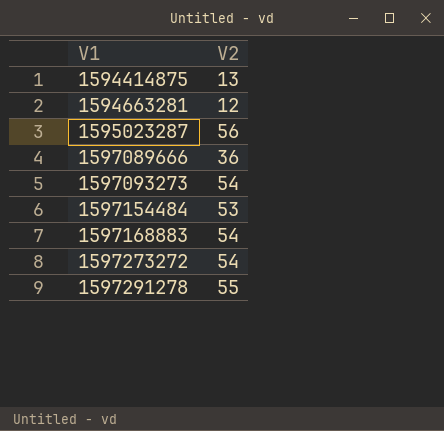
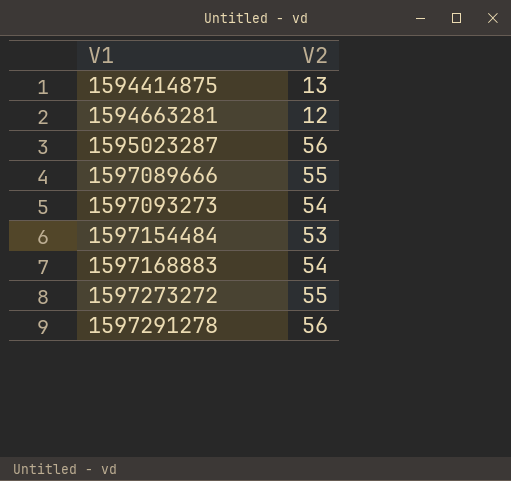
1597089666 | V2: 36 -> 55
1597273272 | V2: 54 -> 55
1597291278 | V2: 55 -> 56

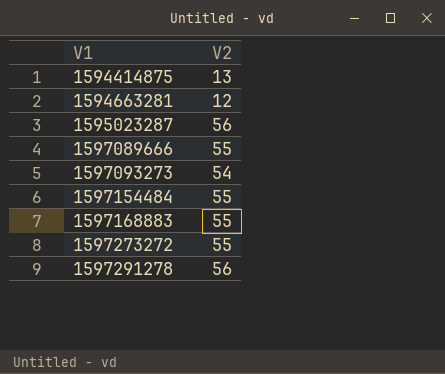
1597154484 | V2: 53 -> 55
1597168883 | V2: 54 -> 55

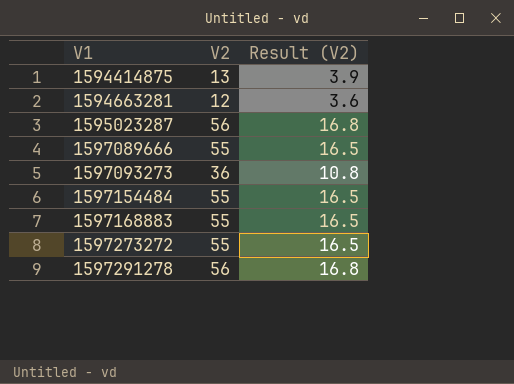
column Result (V2) | formula: none -> [V2] * 0.3
1597093273 | V2: 54 -> 36

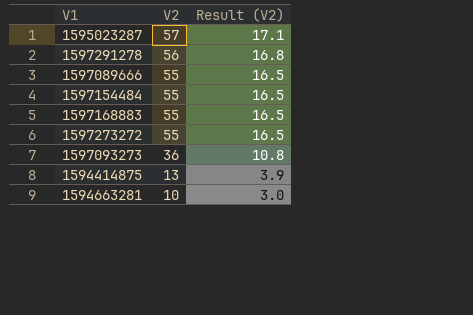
row order: V1 ascending -> V2 descending
1595023287 | V2: 56 -> 57
1595023287 | Result (V2): 16.8 -> 17.1
1594663281 | V2: 12 -> 10
1594663281 | Result (V2): 3.6 -> 3.0

